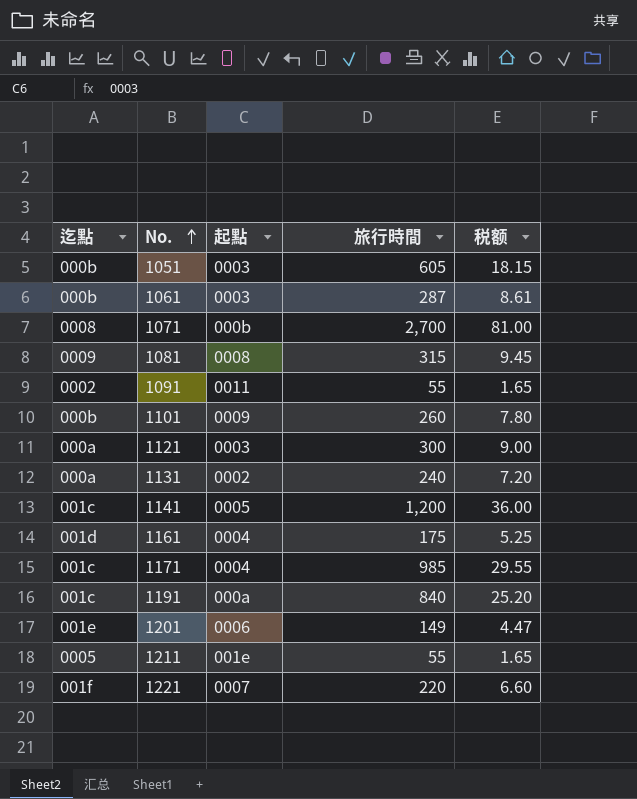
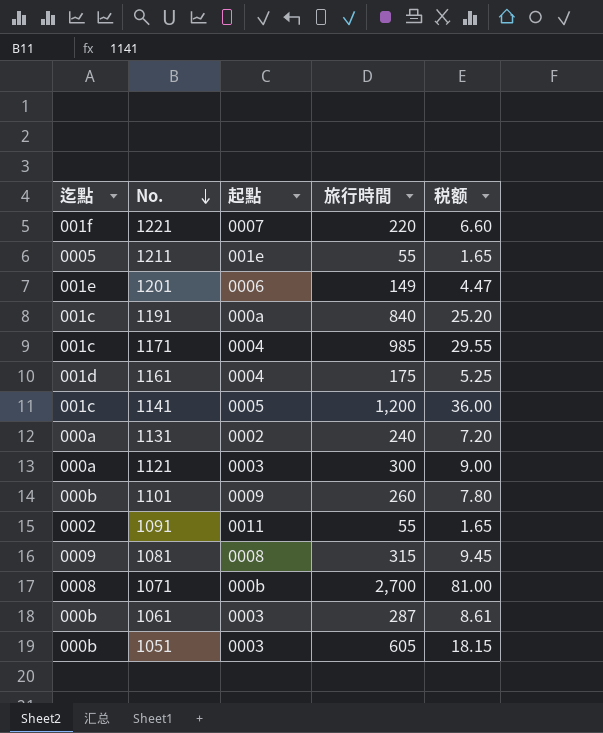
row order: No. ascending -> No. descending

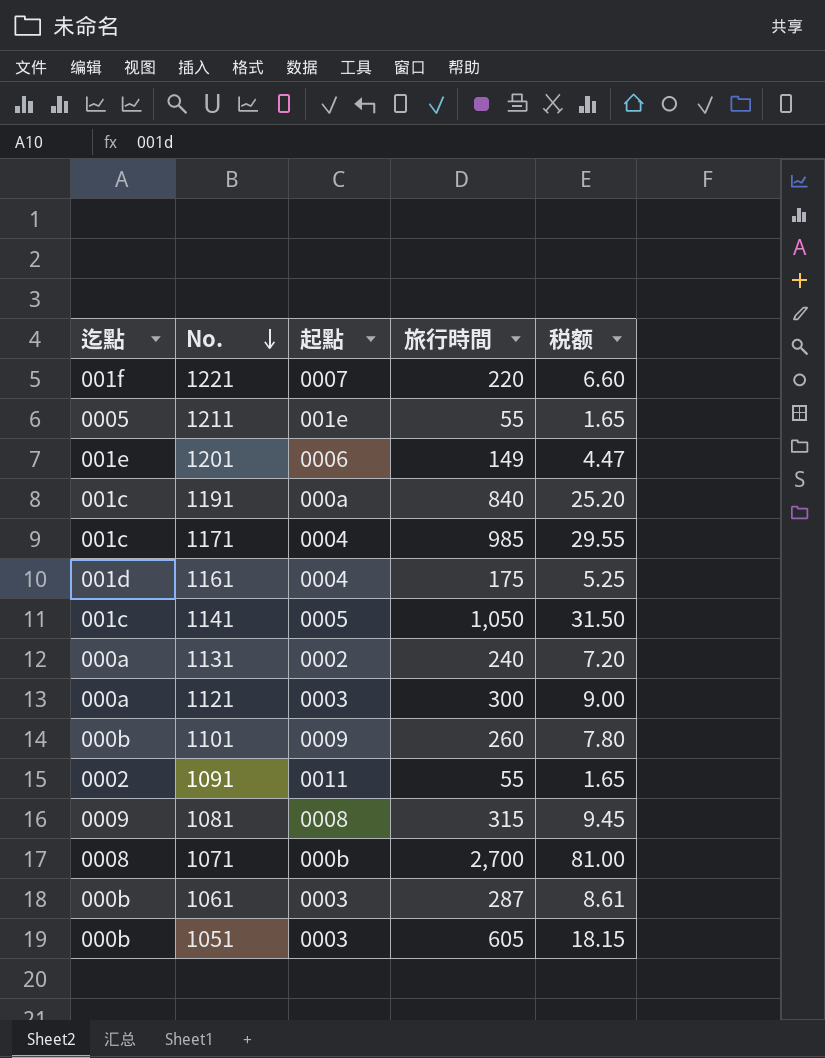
1141 | 旅行時間: 1,200 -> 1,050
1141 | 税额: 36.00 -> 31.50

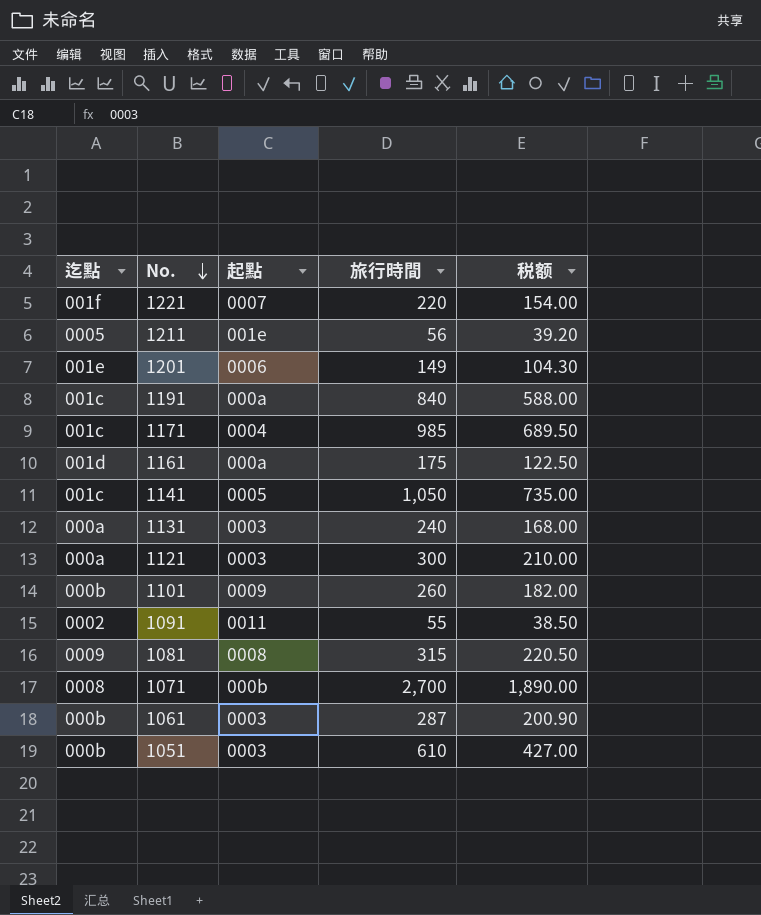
column 税额 | formula: [旅行時間] * 0.03 -> [旅行時間] * 0.7
1211 | 旅行時間: 55 -> 56
1161 | 起點: 0004 -> 000a
1131 | 起點: 0002 -> 0003
1051 | 旅行時間: 605 -> 610

